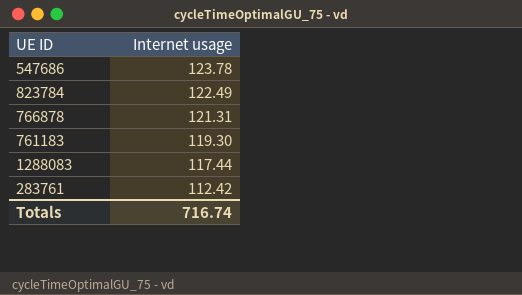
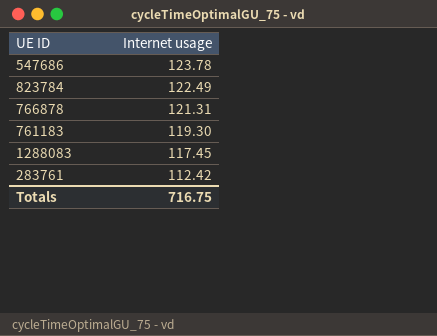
1288083 | Internet usage: 117.44 -> 117.45
Totals | Internet usage: 716.74 -> 716.75

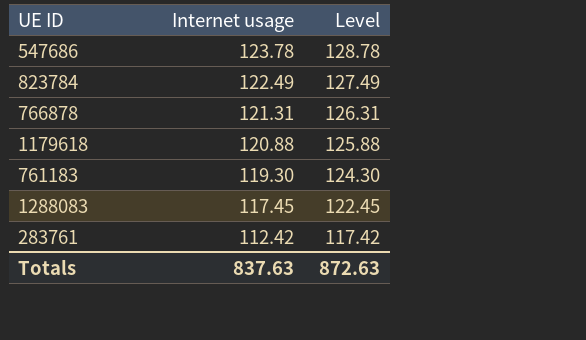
column Level | formula: none -> [Internet usage] + 5
row 1179618: none -> 120.88 | 125.88
Totals | Internet usage: 716.75 -> 837.63

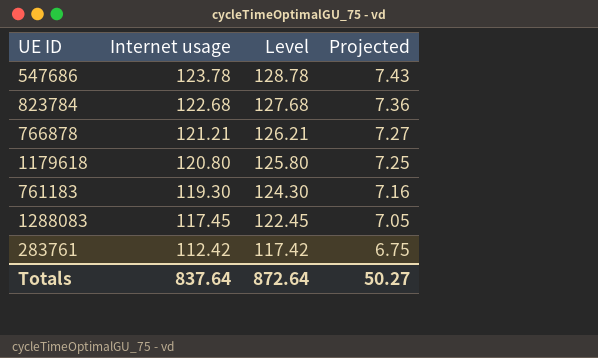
column Projected | formula: none -> [Internet usage] * 0.06
823784 | Internet usage: 122.49 -> 122.68
823784 | Level: 127.49 -> 127.68
766878 | Internet usage: 121.31 -> 121.21
766878 | Level: 126.31 -> 126.21
1179618 | Internet usage: 120.88 -> 120.80
1179618 | Level: 125.88 -> 125.80
Totals | Internet usage: 837.63 -> 837.64
Totals | Level: 872.63 -> 872.64

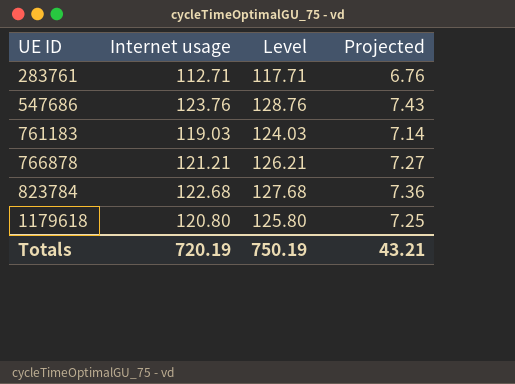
row order: Internet usage descending -> UE ID ascending
row 1288083: 117.45 | 122.45 | 7.05 -> none
283761 | Internet usage: 112.42 -> 112.71
283761 | Level: 117.42 -> 117.71
283761 | Projected: 6.75 -> 6.76
547686 | Internet usage: 123.78 -> 123.76
547686 | Level: 128.78 -> 128.76
761183 | Internet usage: 119.30 -> 119.03
761183 | Level: 124.30 -> 124.03
761183 | Projected: 7.16 -> 7.14
Totals | Internet usage: 837.64 -> 720.19
Totals | Level: 872.64 -> 750.19
Totals | Projected: 50.27 -> 43.21

